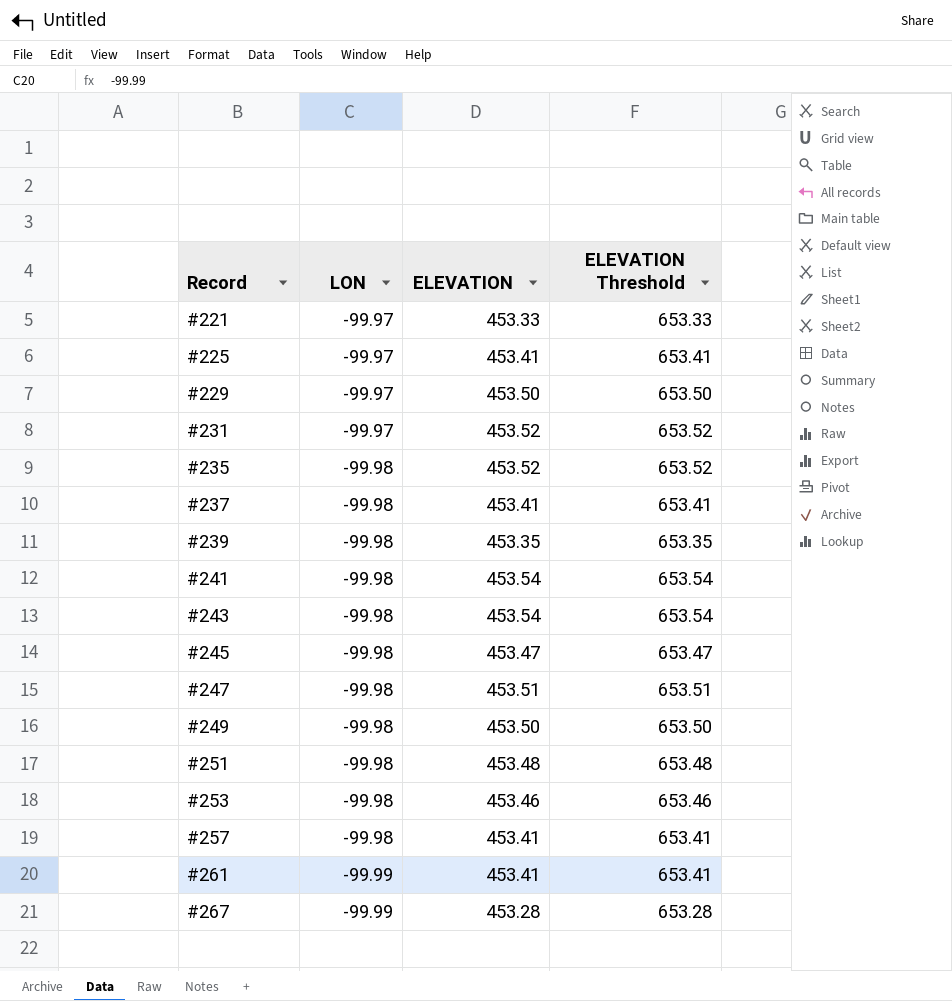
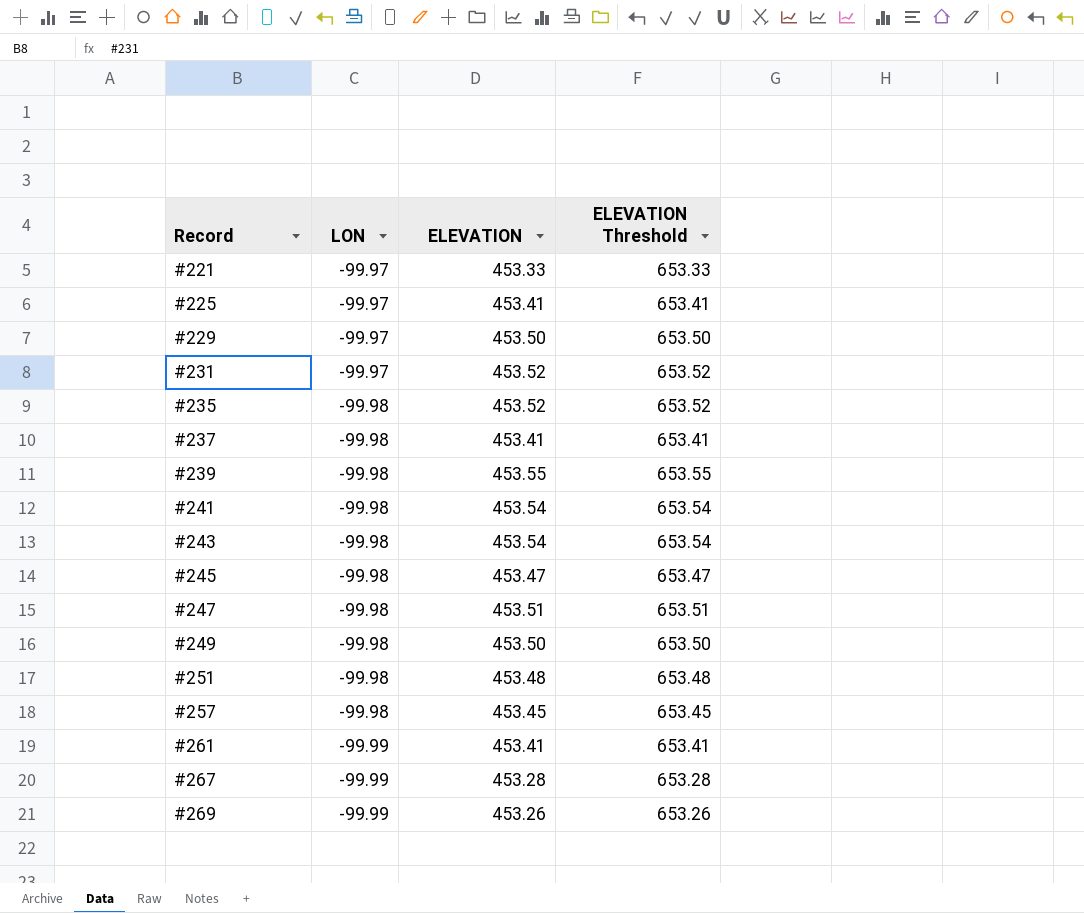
row #253: -99.98 | 453.46 | 653.46 -> none
#239 | ELEVATION: 453.35 -> 453.55
#239 | ELEVATION Threshold: 653.35 -> 653.55
#257 | ELEVATION: 453.41 -> 453.45
#257 | ELEVATION Threshold: 653.41 -> 653.45
row #269: none -> -99.99 | 453.26 | 653.26

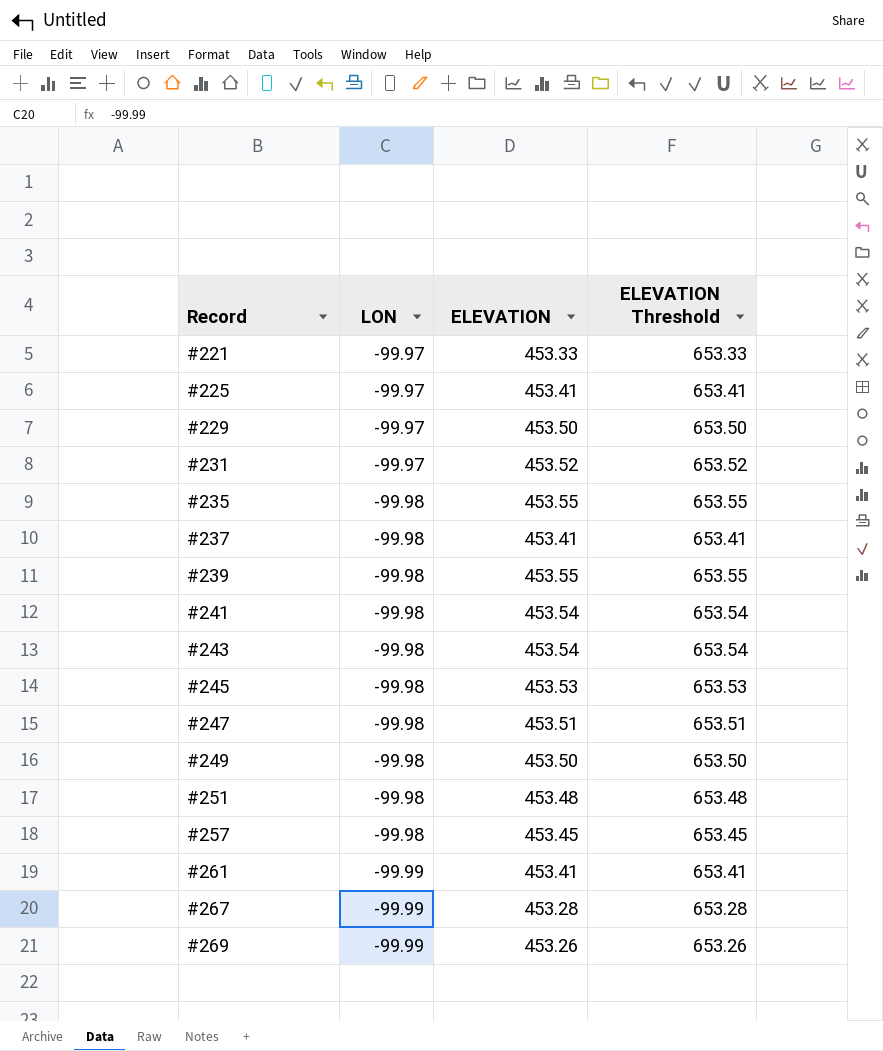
#235 | ELEVATION: 453.52 -> 453.55
#235 | ELEVATION Threshold: 653.52 -> 653.55
#245 | ELEVATION: 453.47 -> 453.53
#245 | ELEVATION Threshold: 653.47 -> 653.53

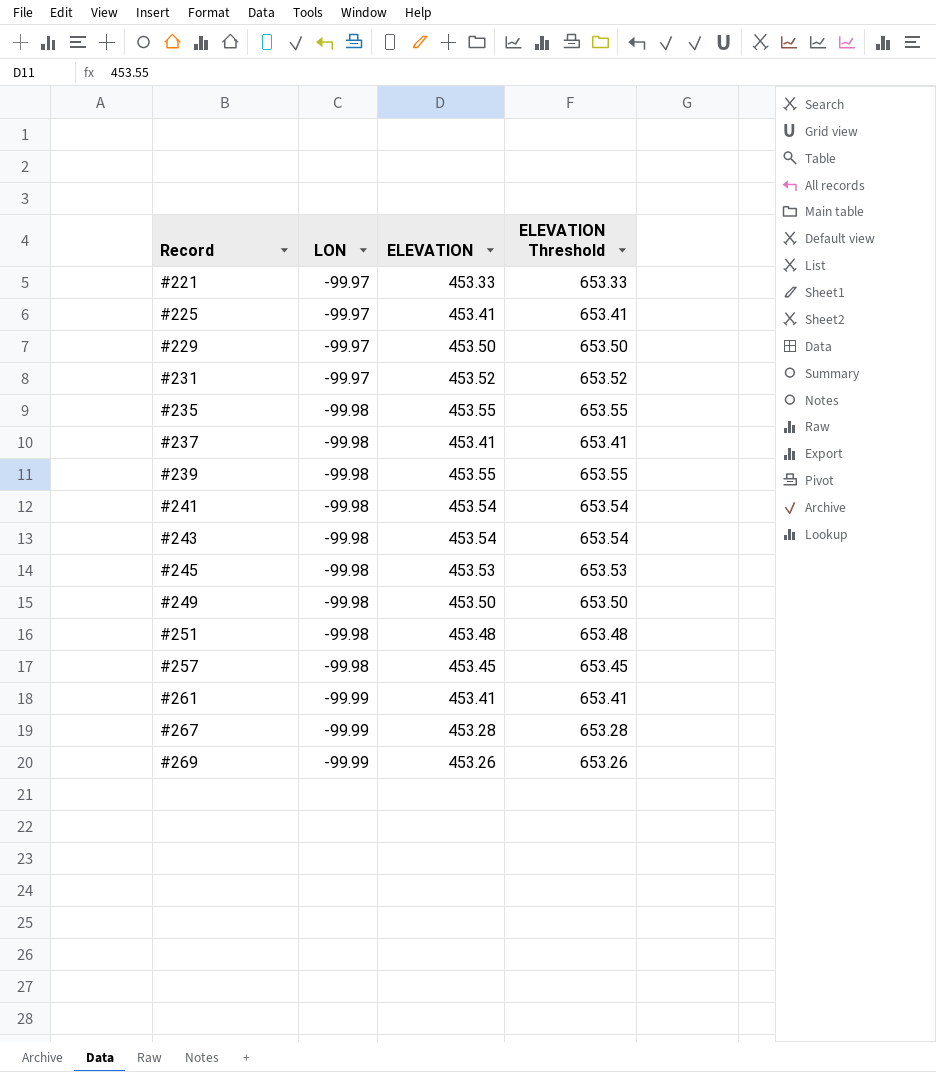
row #247: -99.98 | 453.51 | 653.51 -> none

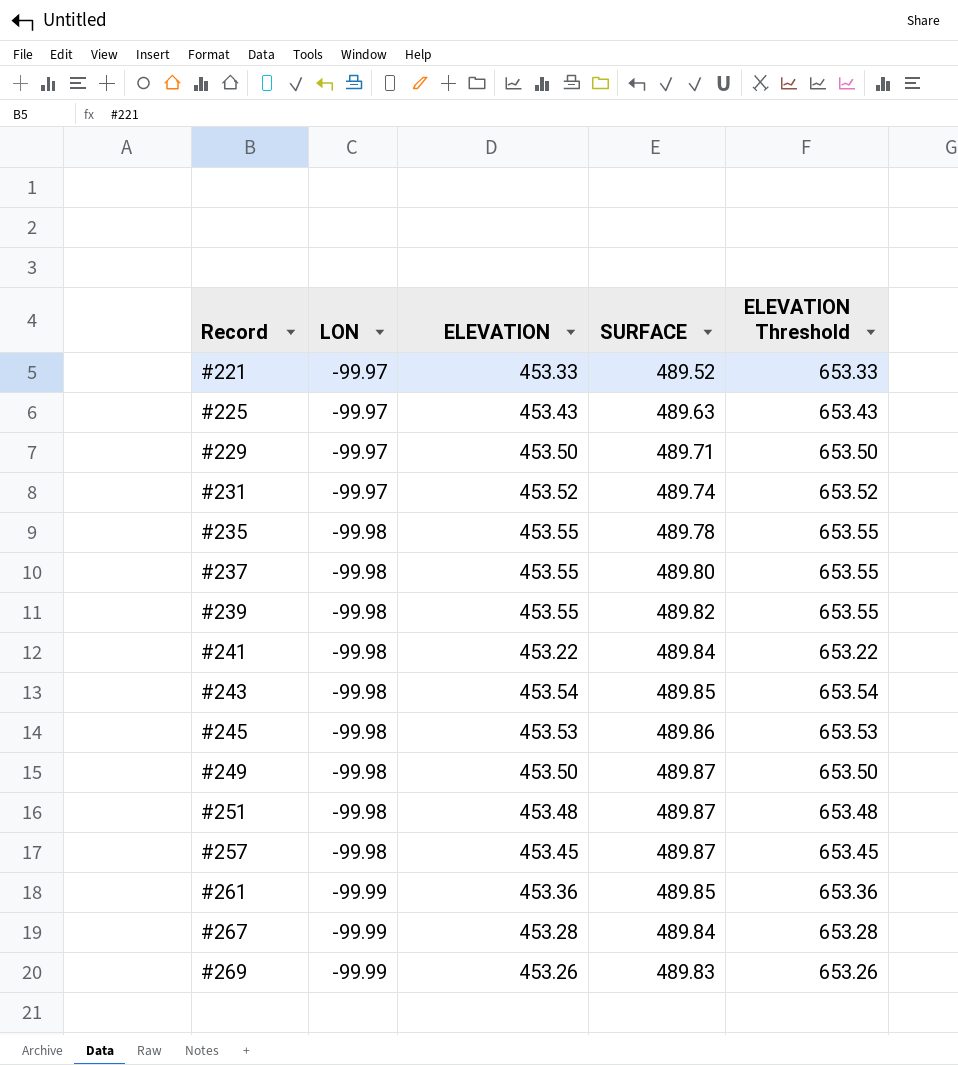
column SURFACE | position: none -> 4
#225 | ELEVATION: 453.41 -> 453.43
#225 | ELEVATION Threshold: 653.41 -> 653.43
#237 | ELEVATION: 453.41 -> 453.55
#237 | ELEVATION Threshold: 653.41 -> 653.55
#241 | ELEVATION: 453.54 -> 453.22
#241 | ELEVATION Threshold: 653.54 -> 653.22
#261 | ELEVATION: 453.41 -> 453.36
#261 | ELEVATION Threshold: 653.41 -> 653.36

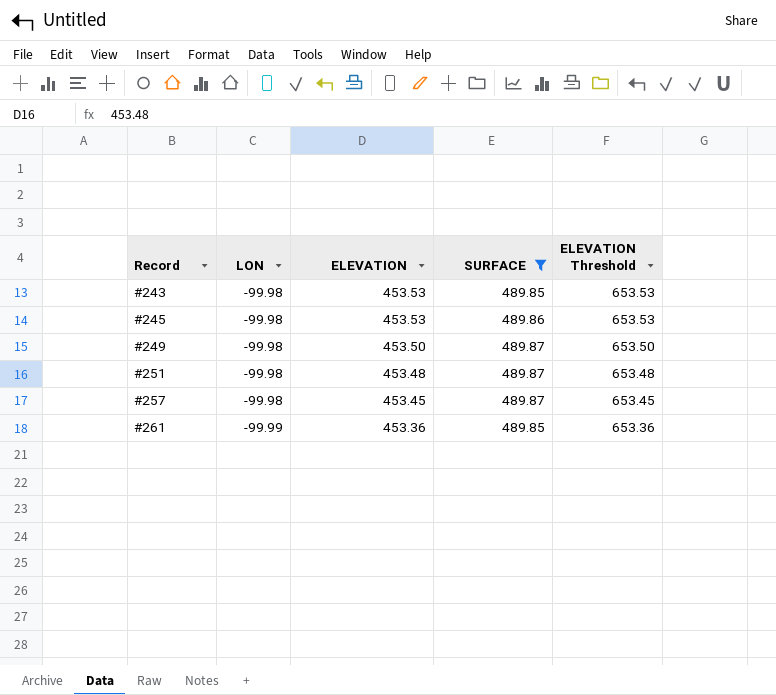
filter: none -> SURFACE >= 489.85
#243 | ELEVATION: 453.54 -> 453.53
#243 | ELEVATION Threshold: 653.54 -> 653.53

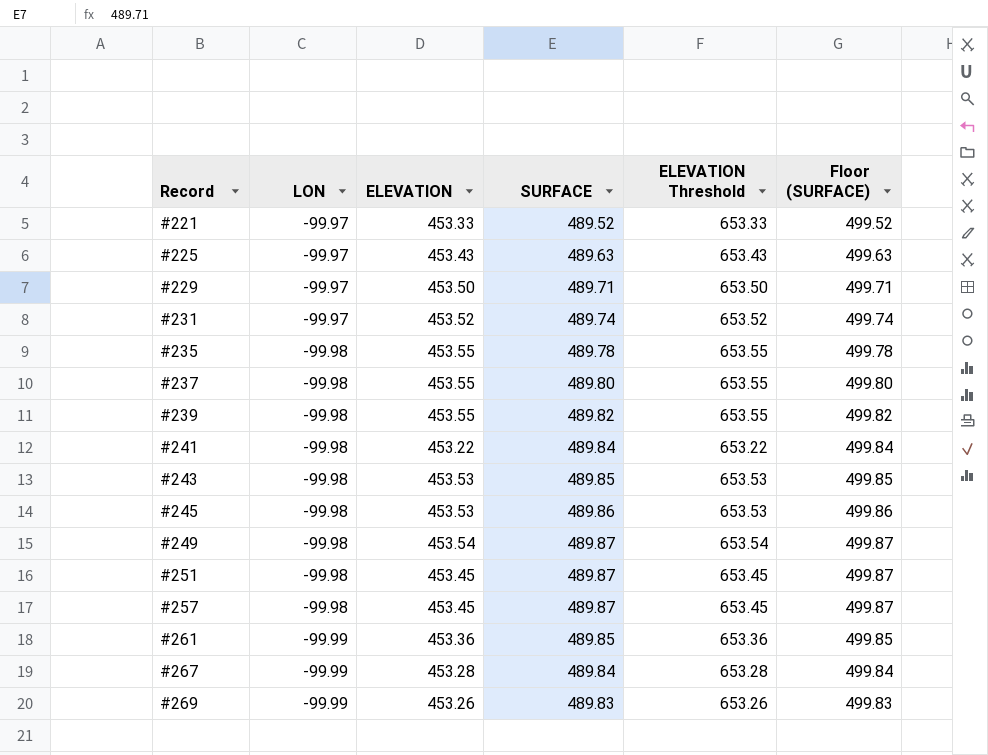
filter: SURFACE >= 489.85 -> none
column Floor (SURFACE) | formula: none -> [SURFACE] + 10
#249 | ELEVATION: 453.50 -> 453.54
#249 | ELEVATION Threshold: 653.50 -> 653.54
#251 | ELEVATION: 453.48 -> 453.45
#251 | ELEVATION Threshold: 653.48 -> 653.45

